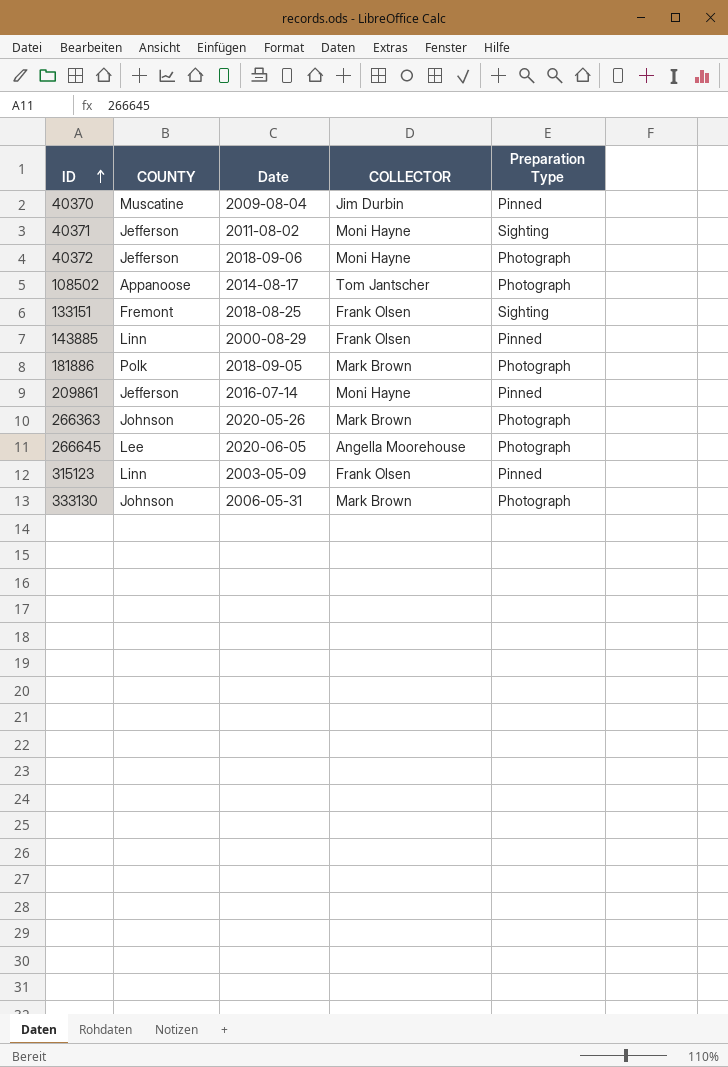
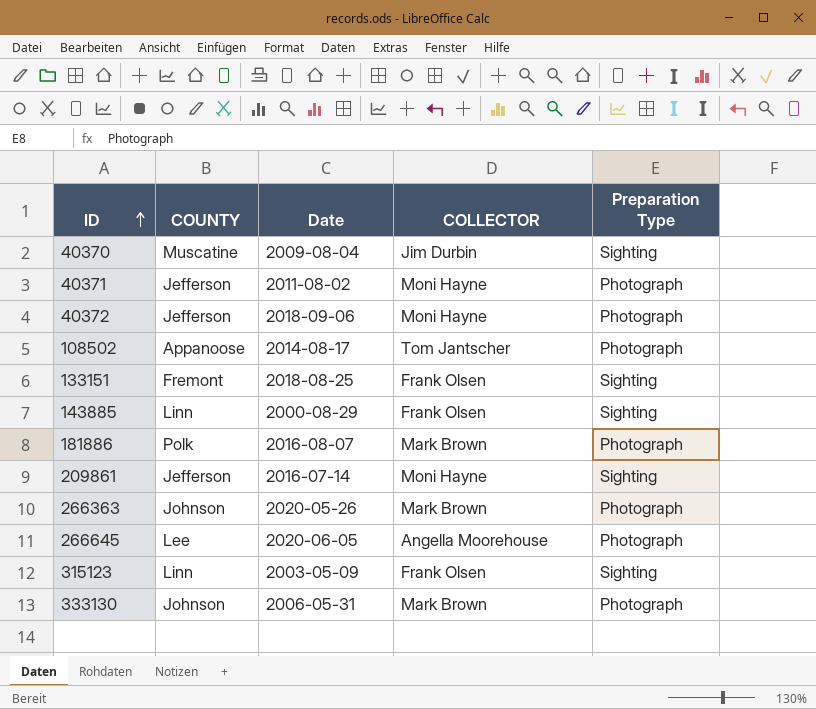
40370 | Preparation Type: Pinned -> Sighting
40371 | Preparation Type: Sighting -> Photograph
143885 | Preparation Type: Pinned -> Sighting
181886 | Date: 2018-09-05 -> 2016-08-07
209861 | Preparation Type: Pinned -> Sighting
315123 | Preparation Type: Pinned -> Sighting

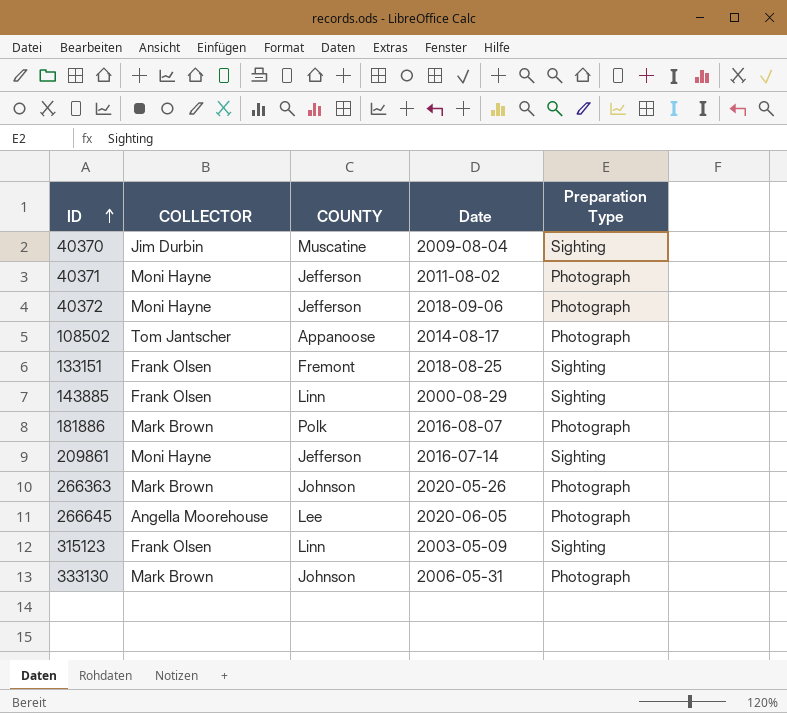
column COLLECTOR | position: 4 -> 2

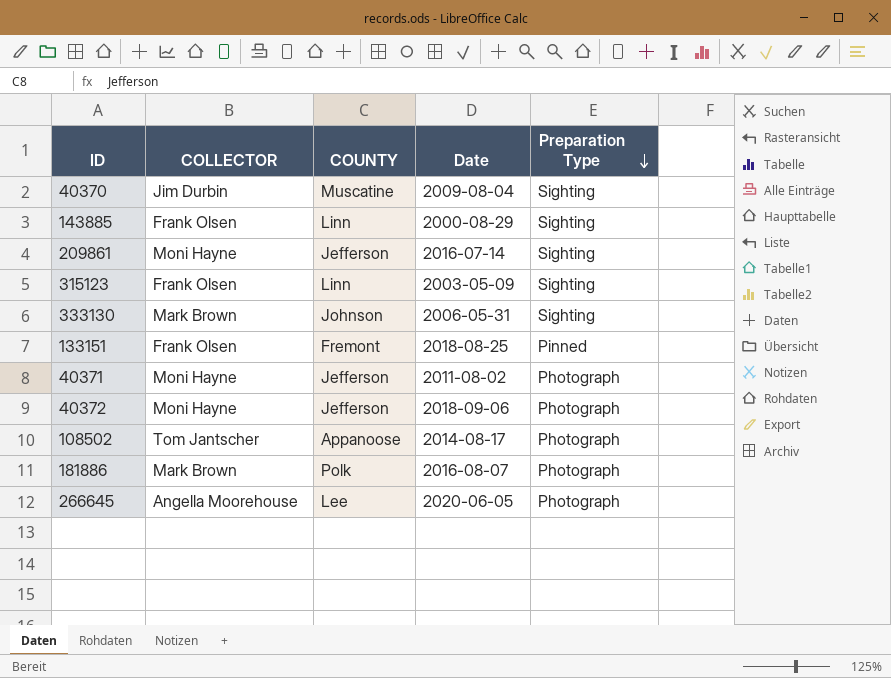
row order: ID ascending -> Preparation Type descending
row 266363: Mark Brown | Johnson | 2020-05-26 | Photograph -> none
333130 | Preparation Type: Photograph -> Sighting
133151 | Preparation Type: Sighting -> Pinned

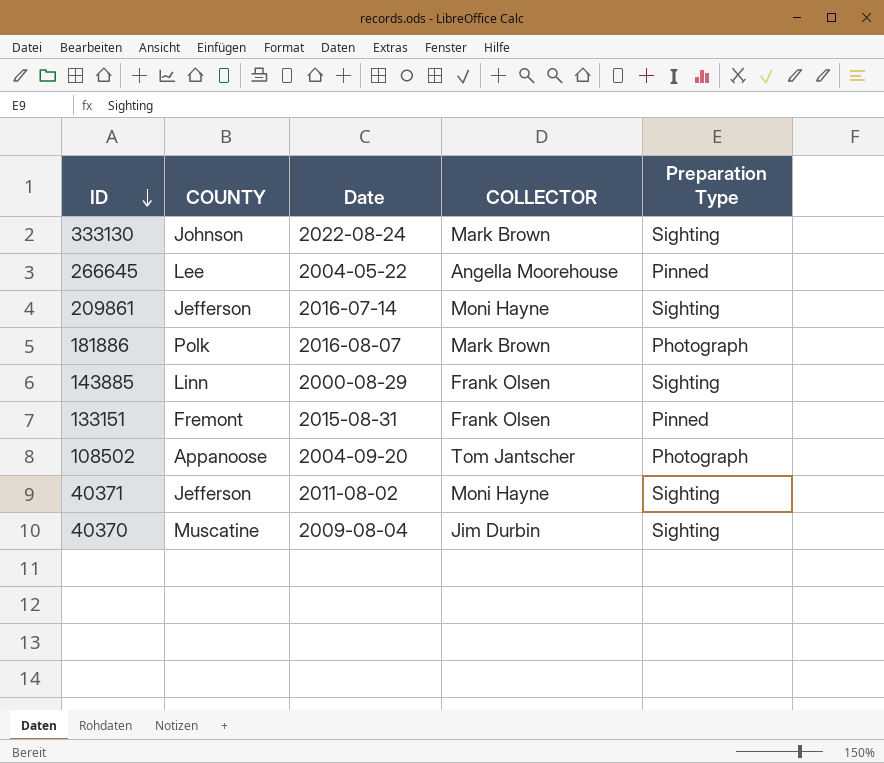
row order: Preparation Type descending -> ID descending
column COLLECTOR | position: 2 -> 4
row 315123: Frank Olsen | Linn | 2003-05-09 | Sighting -> none
row 40372: Moni Hayne | Jefferson | 2018-09-06 | Photograph -> none
333130 | Date: 2006-05-31 -> 2022-08-24
266645 | Date: 2020-06-05 -> 2004-05-22
266645 | Preparation Type: Photograph -> Pinned
133151 | Date: 2018-08-25 -> 2015-08-31
108502 | Date: 2014-08-17 -> 2004-09-20
40371 | Preparation Type: Photograph -> Sighting

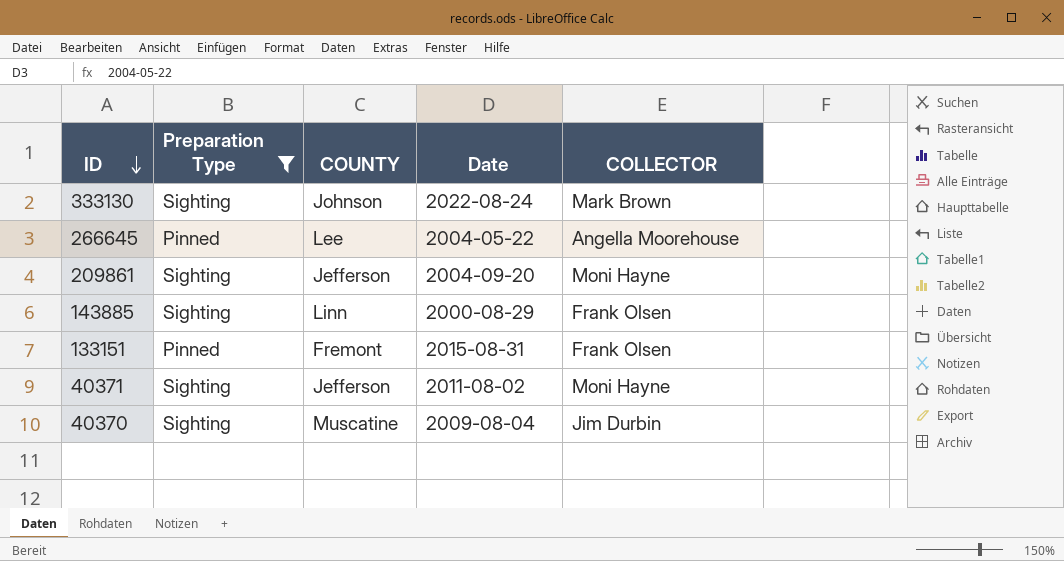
filter: none -> Preparation Type != Photograph
column Preparation Type | position: 5 -> 2
209861 | Date: 2016-07-14 -> 2004-09-20

